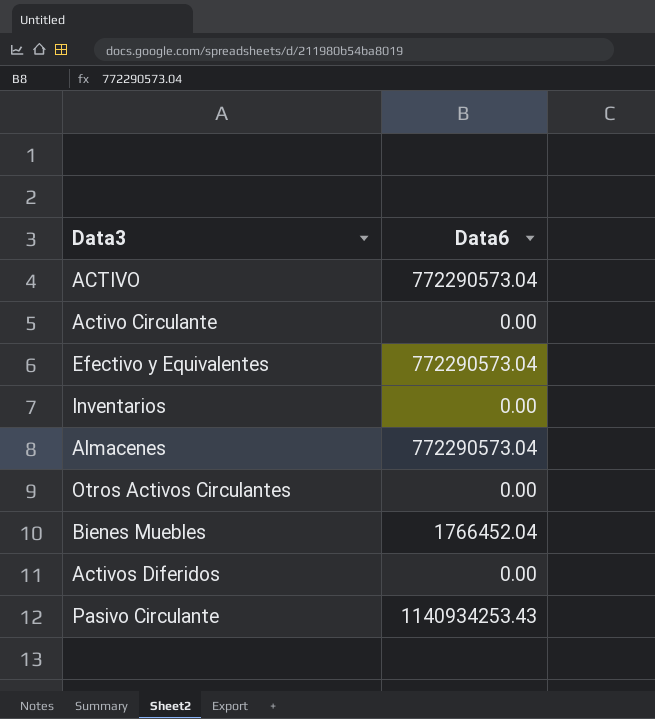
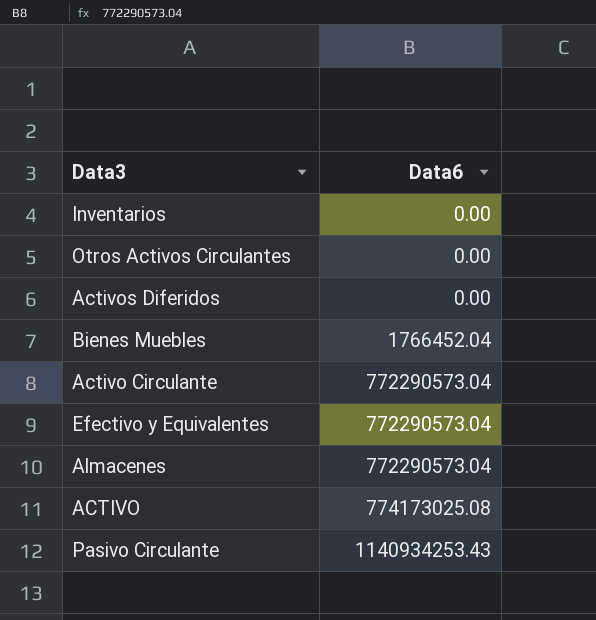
row order: none -> Data6 ascending
Activo Circulante | Data6: 0.00 -> 772290573.04
ACTIVO | Data6: 772290573.04 -> 774173025.08

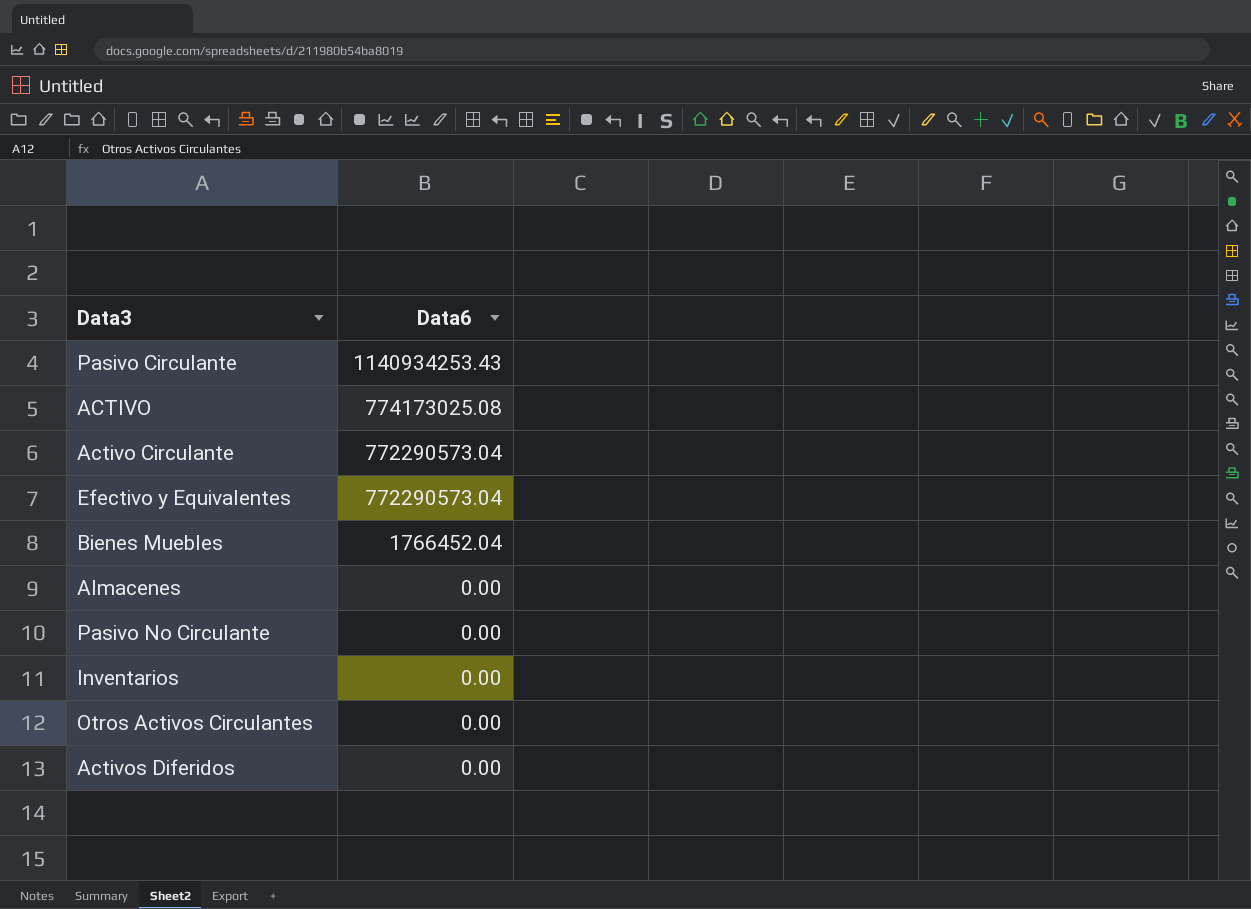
row order: Data6 ascending -> Data6 descending
Almacenes | Data6: 772290573.04 -> 0.00
row Pasivo No Circulante: none -> 0.00

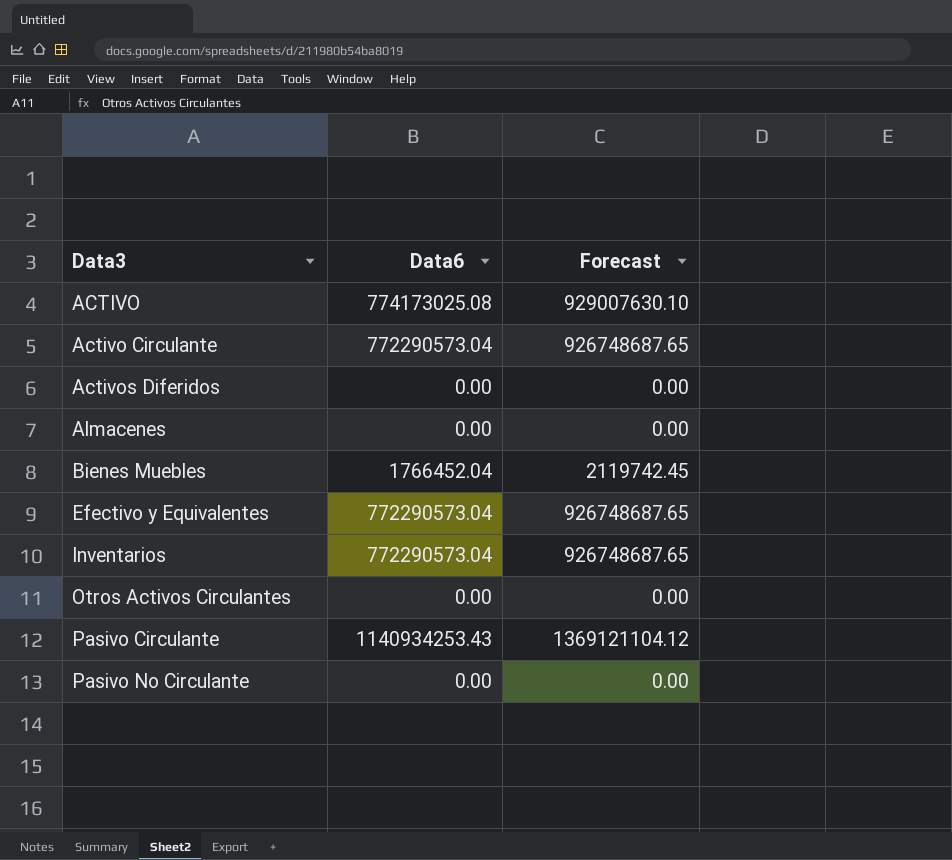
row order: Data6 descending -> Data3 ascending
column Forecast | formula: none -> [Data6] * 1.2
Inventarios | Data6: 0.00 -> 772290573.04

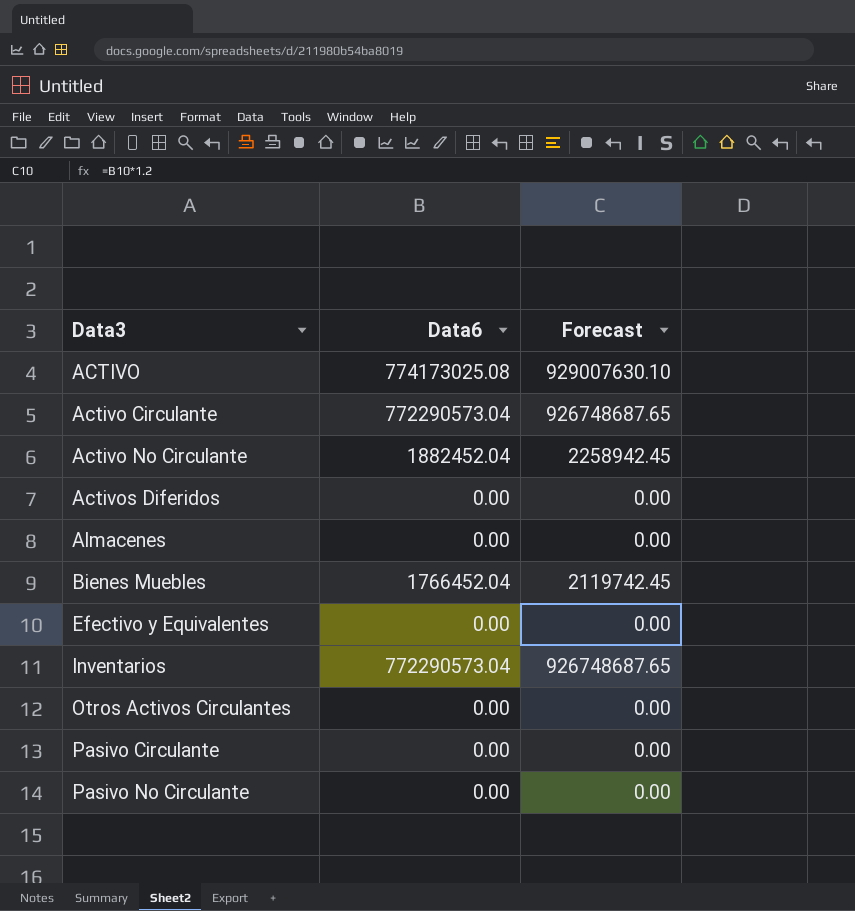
row Activo No Circulante: none -> 1882452.04 | 2258942.45
Efectivo y Equivalentes | Data6: 772290573.04 -> 0.00
Efectivo y Equivalentes | Forecast: 926748687.65 -> 0.00
Pasivo Circulante | Data6: 1140934253.43 -> 0.00
Pasivo Circulante | Forecast: 1369121104.12 -> 0.00

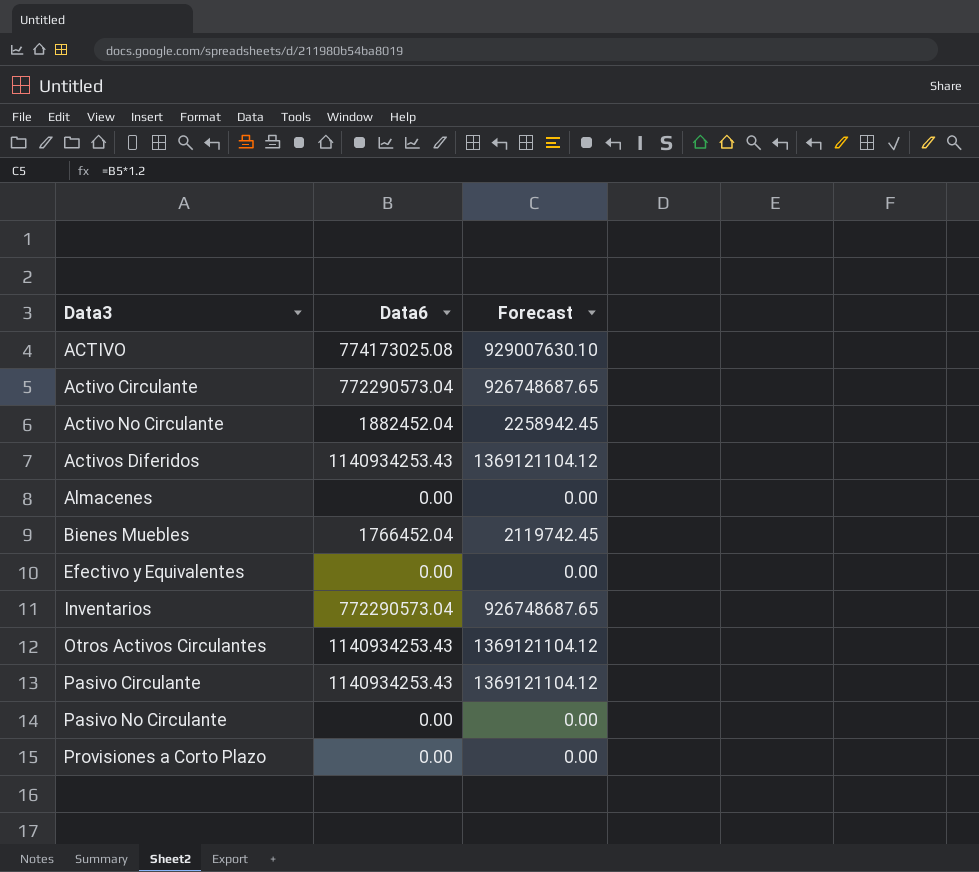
Activos Diferidos | Data6: 0.00 -> 1140934253.43
Activos Diferidos | Forecast: 0.00 -> 1369121104.12
Otros Activos Circulantes | Data6: 0.00 -> 1140934253.43
Otros Activos Circulantes | Forecast: 0.00 -> 1369121104.12
Pasivo Circulante | Data6: 0.00 -> 1140934253.43
Pasivo Circulante | Forecast: 0.00 -> 1369121104.12
row Provisiones a Corto Plazo: none -> 0.00 | 0.00

